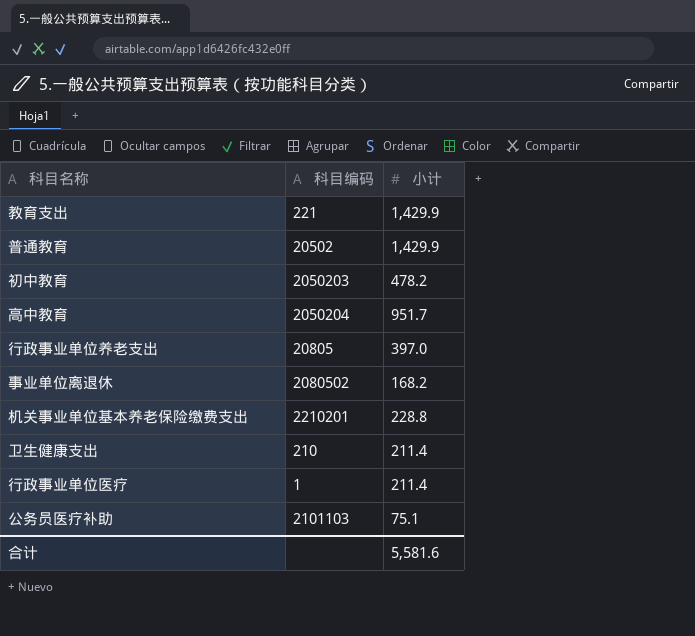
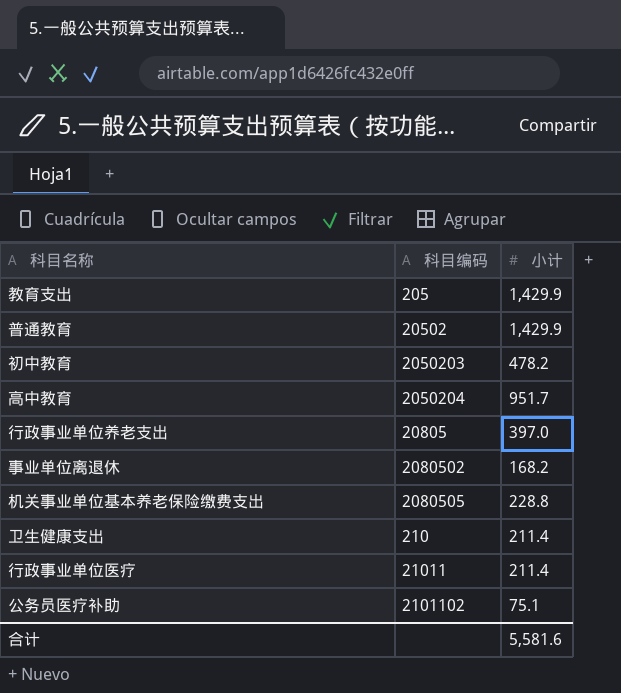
教育支出 | 科目编码: 221 -> 205
机关事业单位基本养老保险缴费支出 | 科目编码: 2210201 -> 2080505
行政事业单位医疗 | 科目编码: 1 -> 21011
公务员医疗补助 | 科目编码: 2101103 -> 2101102

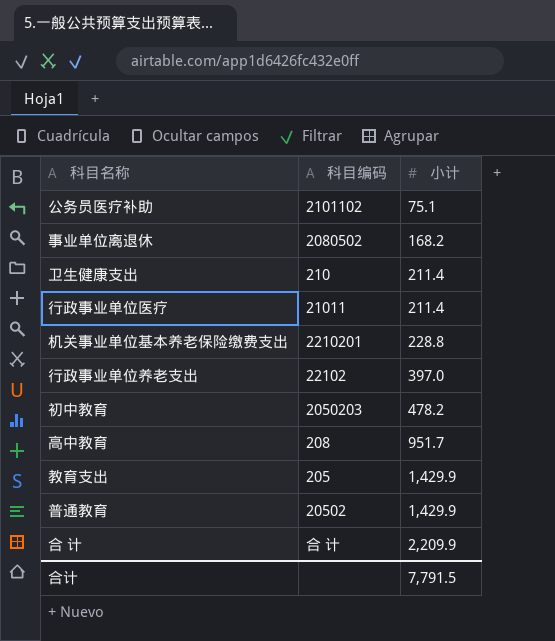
row order: none -> 小计 ascending
机关事业单位基本养老保险缴费支出 | 科目编码: 2080505 -> 2210201
行政事业单位养老支出 | 科目编码: 20805 -> 22102
高中教育 | 科目编码: 2050204 -> 208
row 合 计: none -> 合 计 | 2,209.9
合计 | 小计: 5,581.6 -> 7,791.5

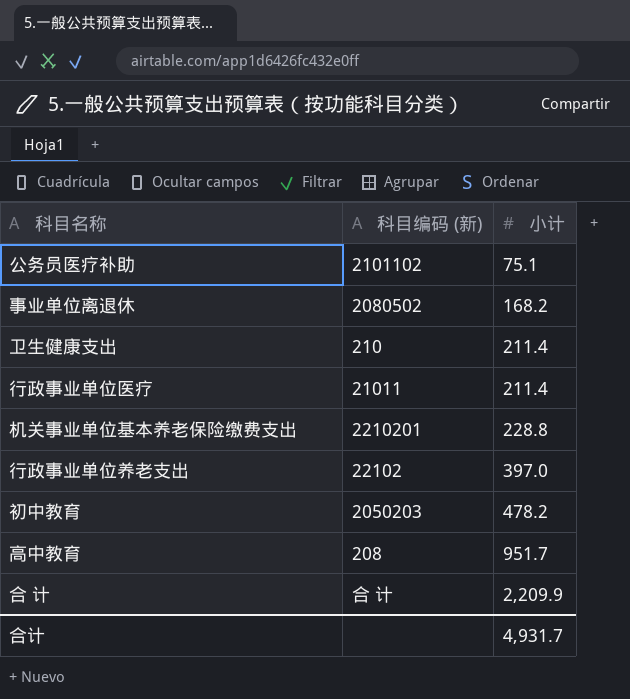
column name: 科目编码 -> 科目编码 (新)
row 教育支出: 205 | 1,429.9 -> none
row 普通教育: 20502 | 1,429.9 -> none
合计 | 小计: 7,791.5 -> 4,931.7

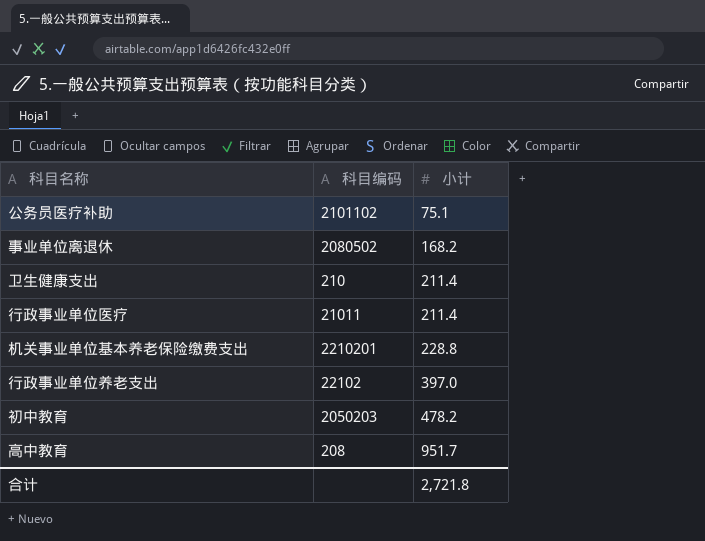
column name: 科目编码 (新) -> 科目编码
row 合 计: 合 计 | 2,209.9 -> none
合计 | 小计: 4,931.7 -> 2,721.8

